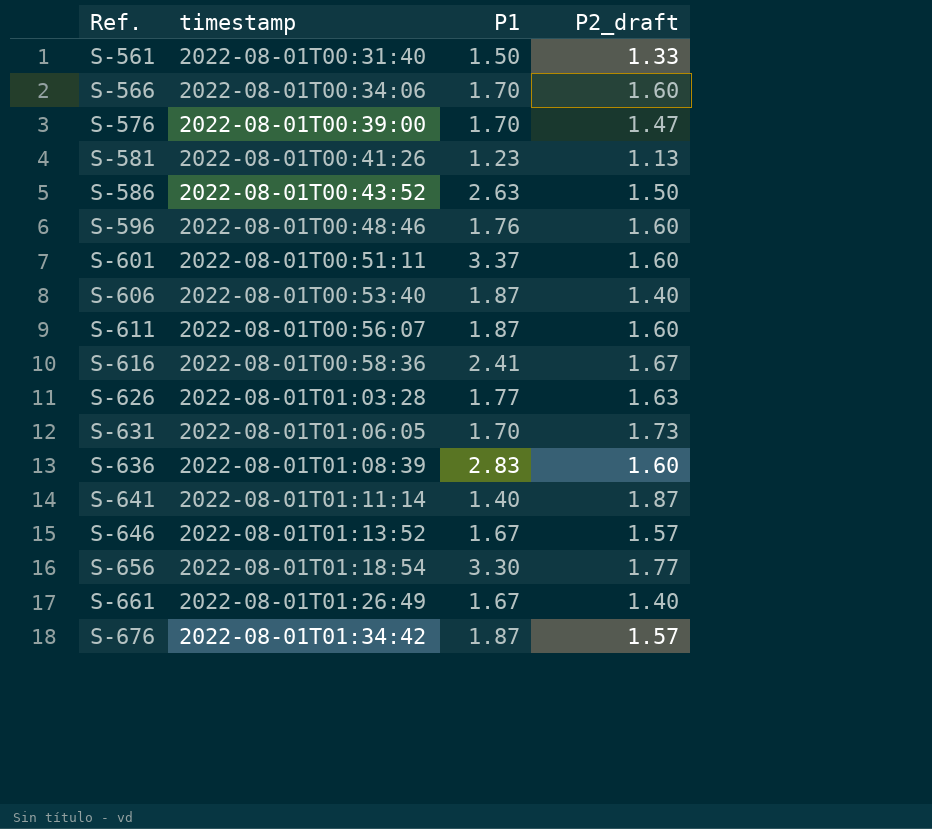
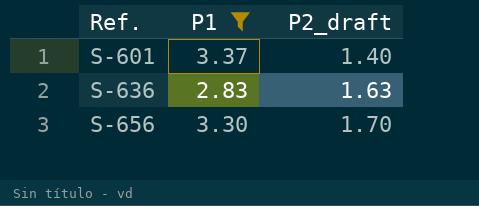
filter: none -> P1 >= 2.83
column timestamp | position: 2 -> none
S-601 | P2_draft: 1.60 -> 1.40
S-636 | P2_draft: 1.60 -> 1.63
S-656 | P2_draft: 1.77 -> 1.70

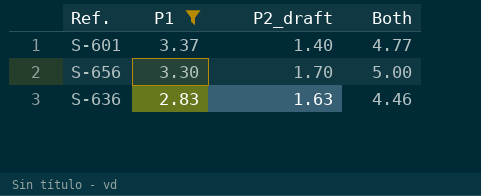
row order: Ref. ascending -> P1 descending
column Both | formula: none -> [P1] + [P2_draft]

